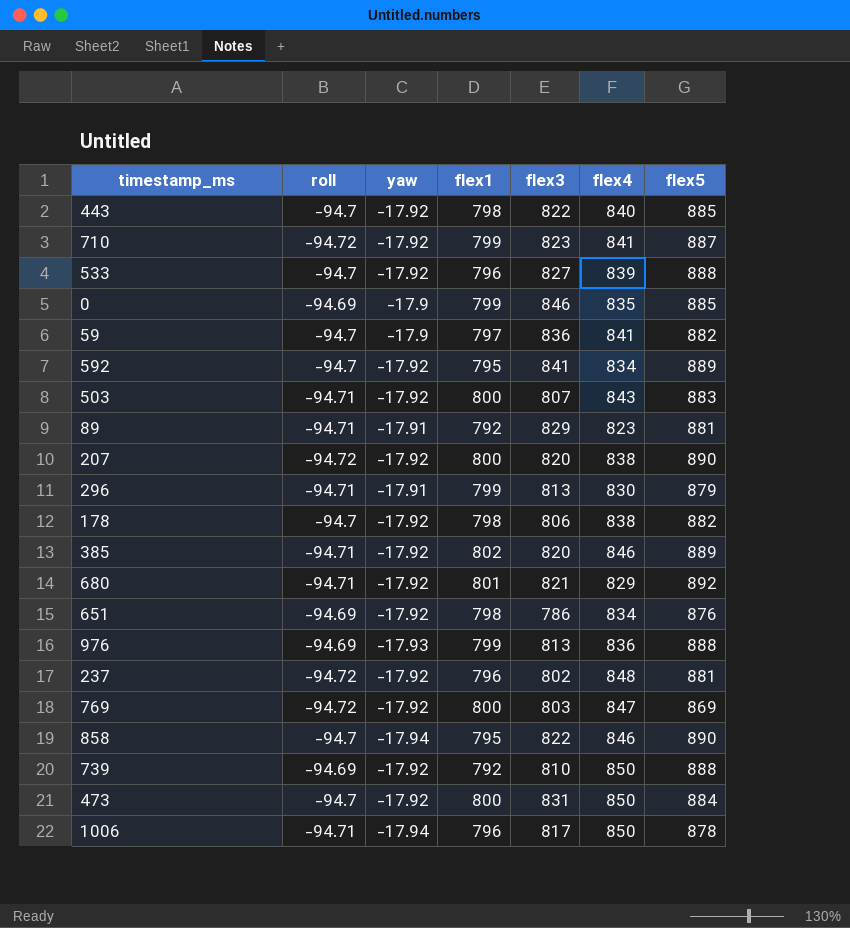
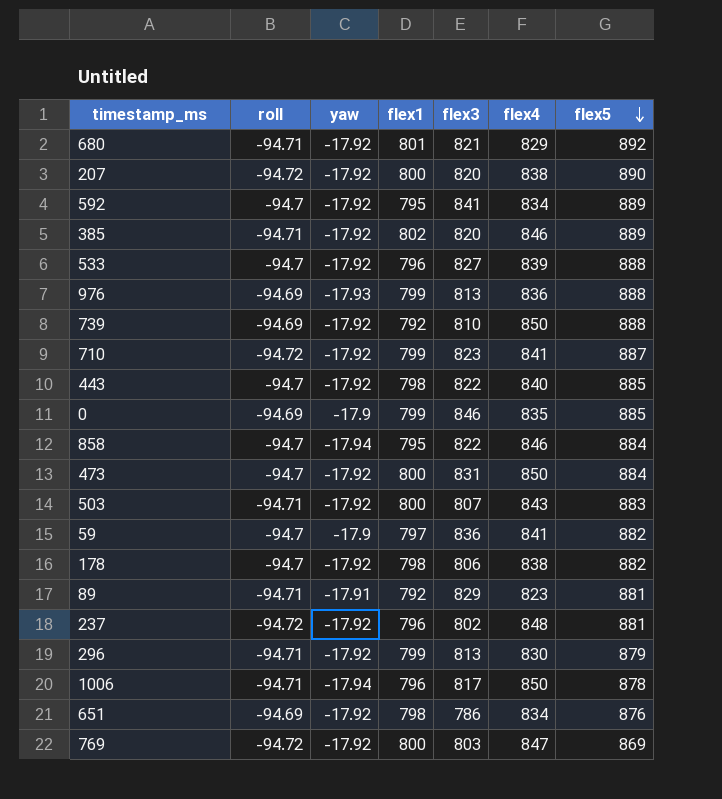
row order: none -> flex5 descending
858 | flex5: 890 -> 884
296 | yaw: -17.91 -> -17.92

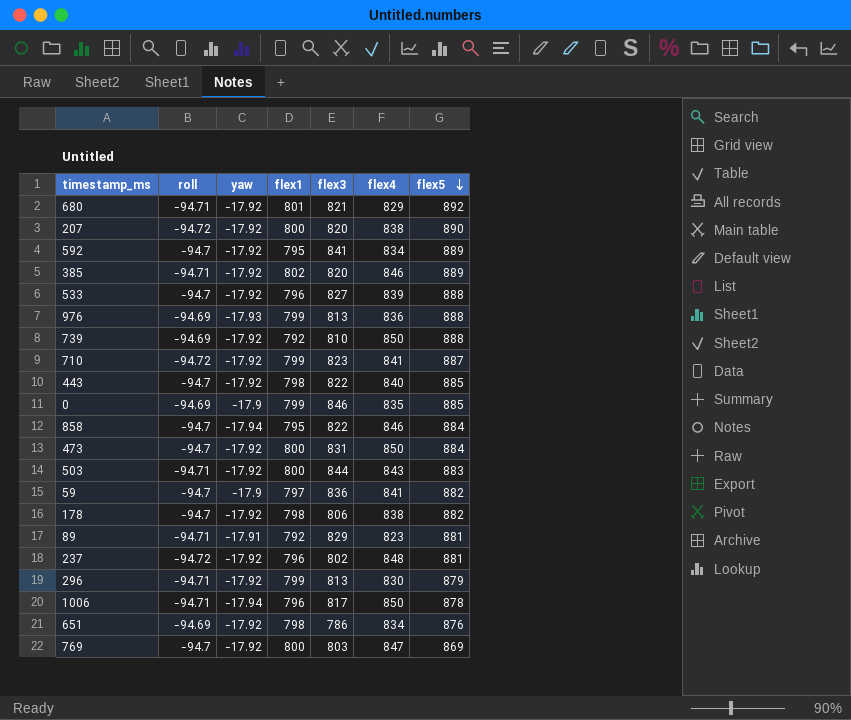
503 | flex3: 807 -> 844
769 | roll: -94.72 -> -94.7

